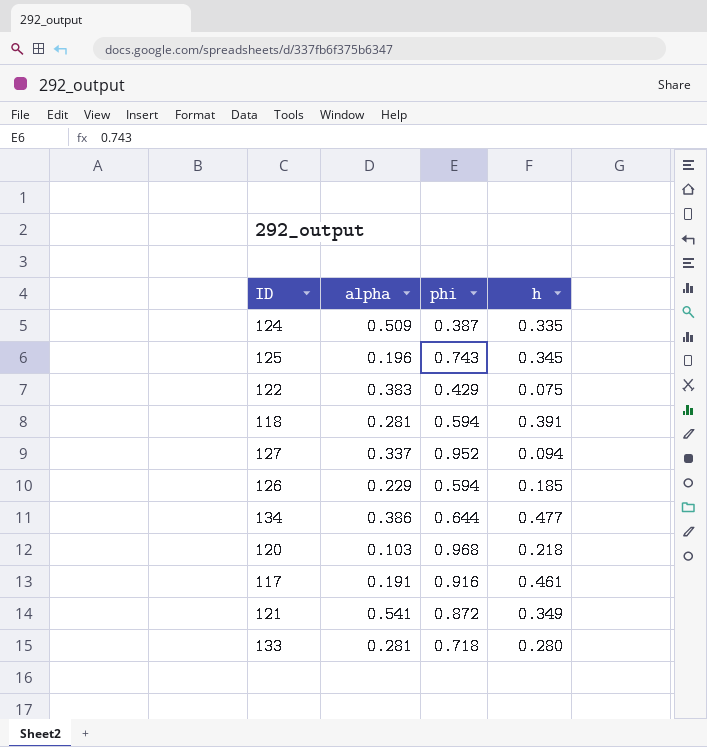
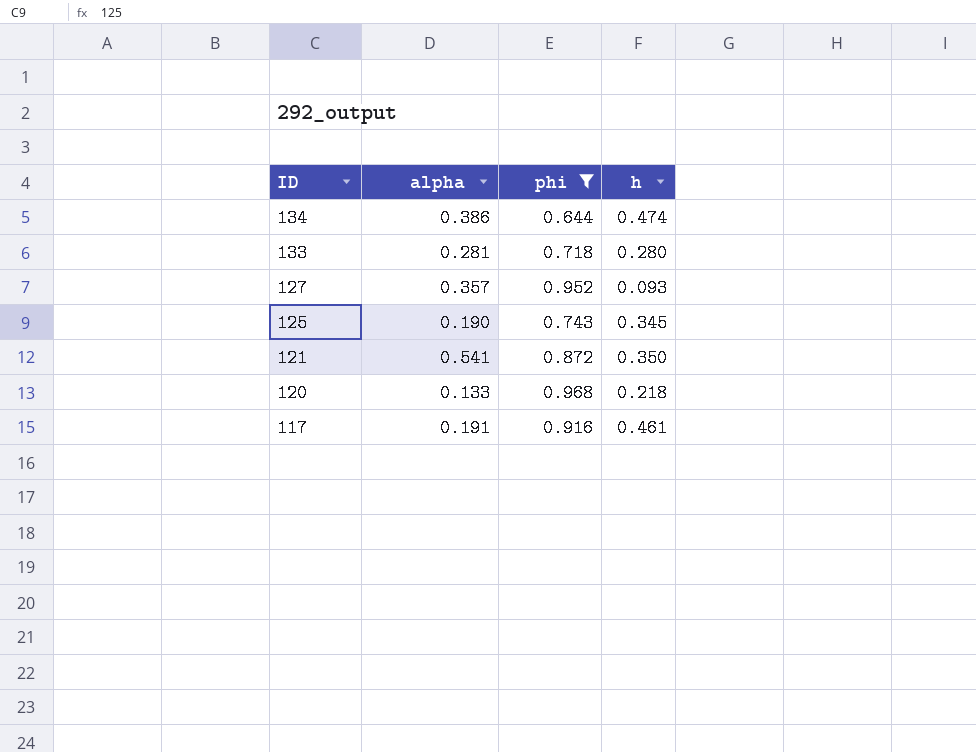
filter: none -> phi >= 0.644
row order: none -> ID descending
134 | h: 0.477 -> 0.474
127 | alpha: 0.337 -> 0.357
127 | h: 0.094 -> 0.093
125 | alpha: 0.196 -> 0.190
121 | h: 0.349 -> 0.350
120 | alpha: 0.103 -> 0.133

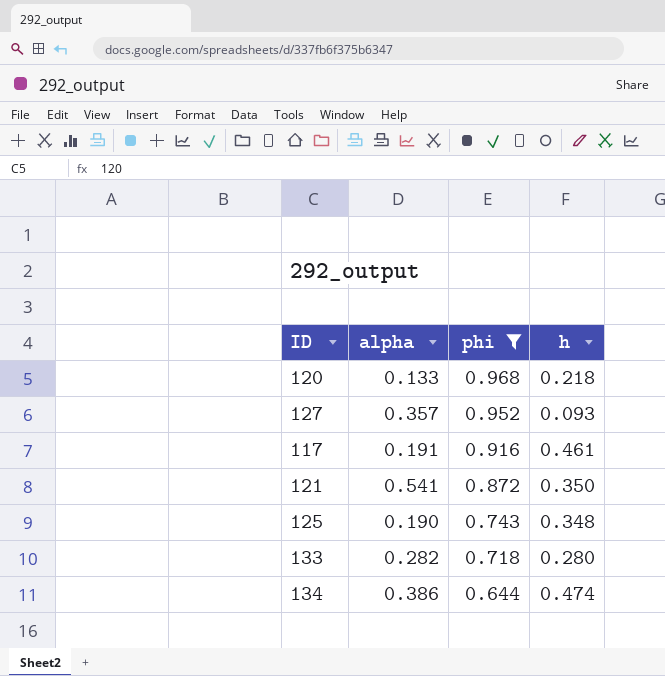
row order: ID descending -> phi descending
125 | h: 0.345 -> 0.348
133 | alpha: 0.281 -> 0.282

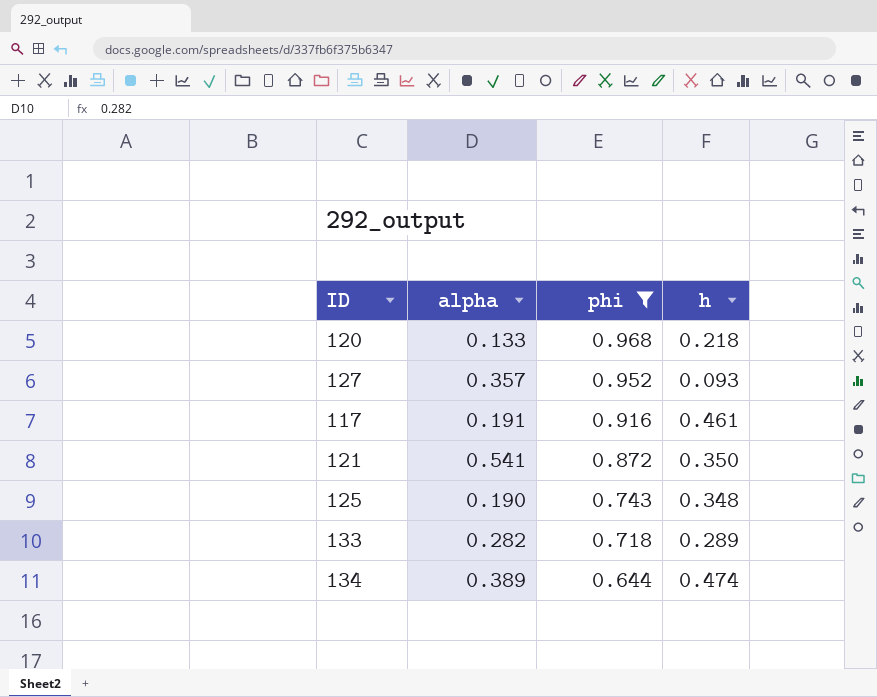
133 | h: 0.280 -> 0.289
134 | alpha: 0.386 -> 0.389

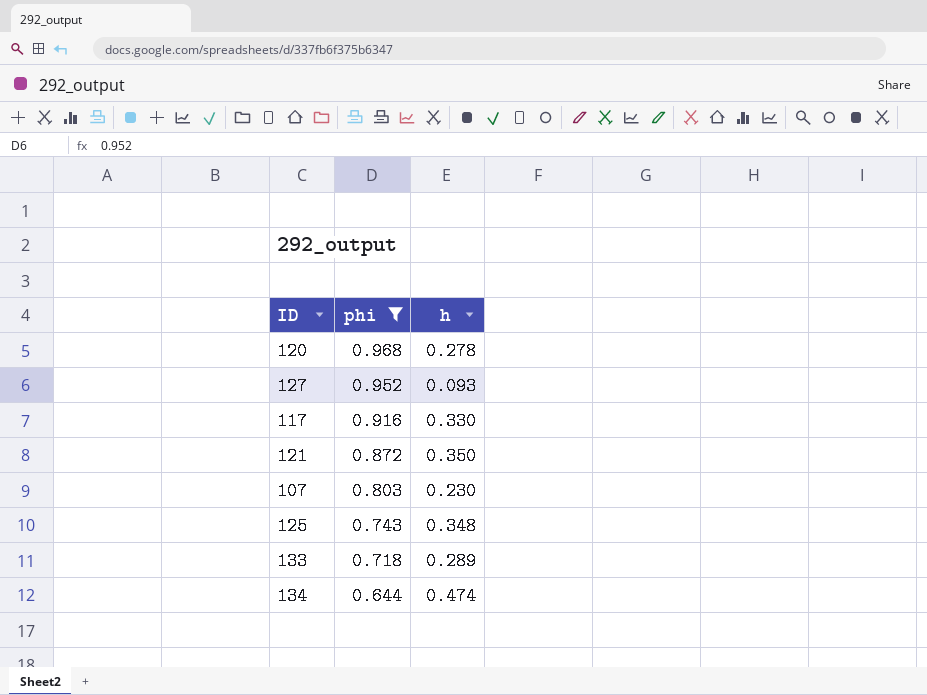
column alpha | position: 2 -> none
120 | h: 0.218 -> 0.278
117 | h: 0.461 -> 0.330
row 107: none -> 0.803 | 0.230

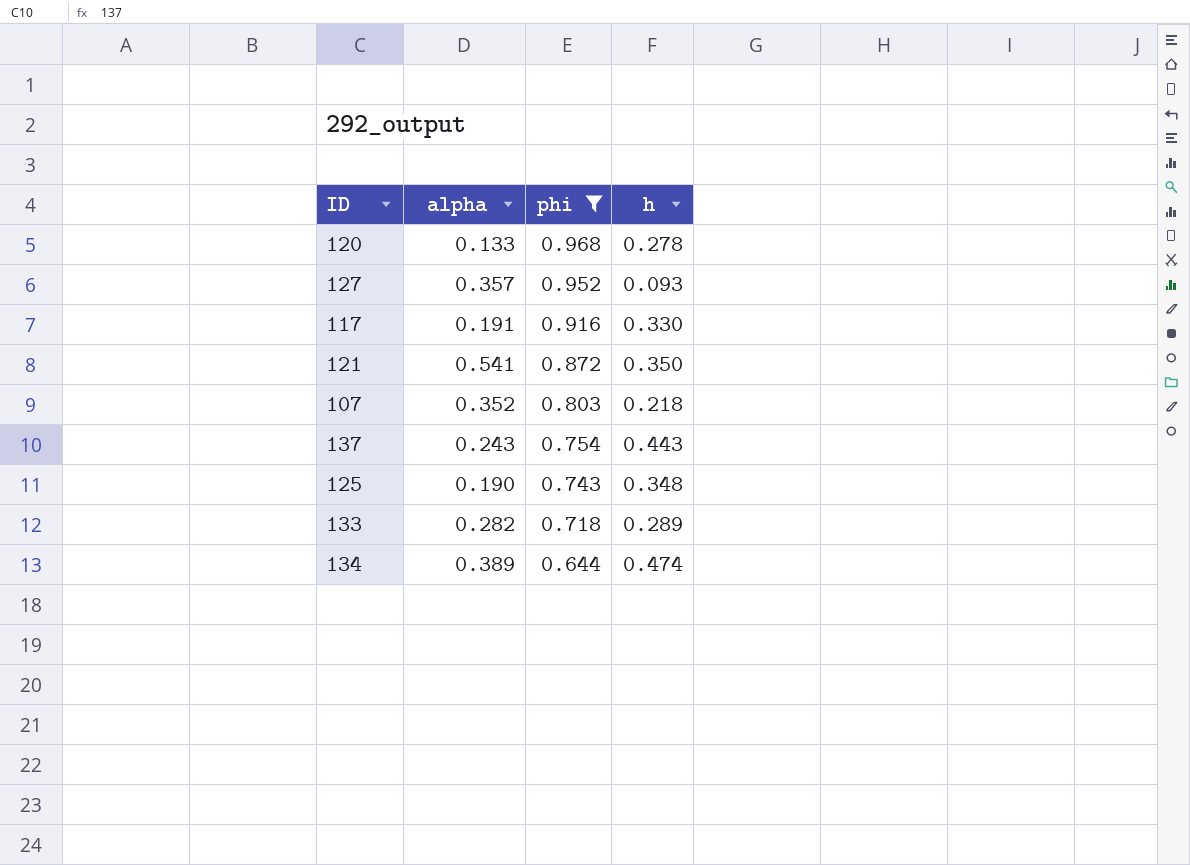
column alpha | position: none -> 2
107 | h: 0.230 -> 0.218
row 137: none -> 0.243 | 0.754 | 0.443

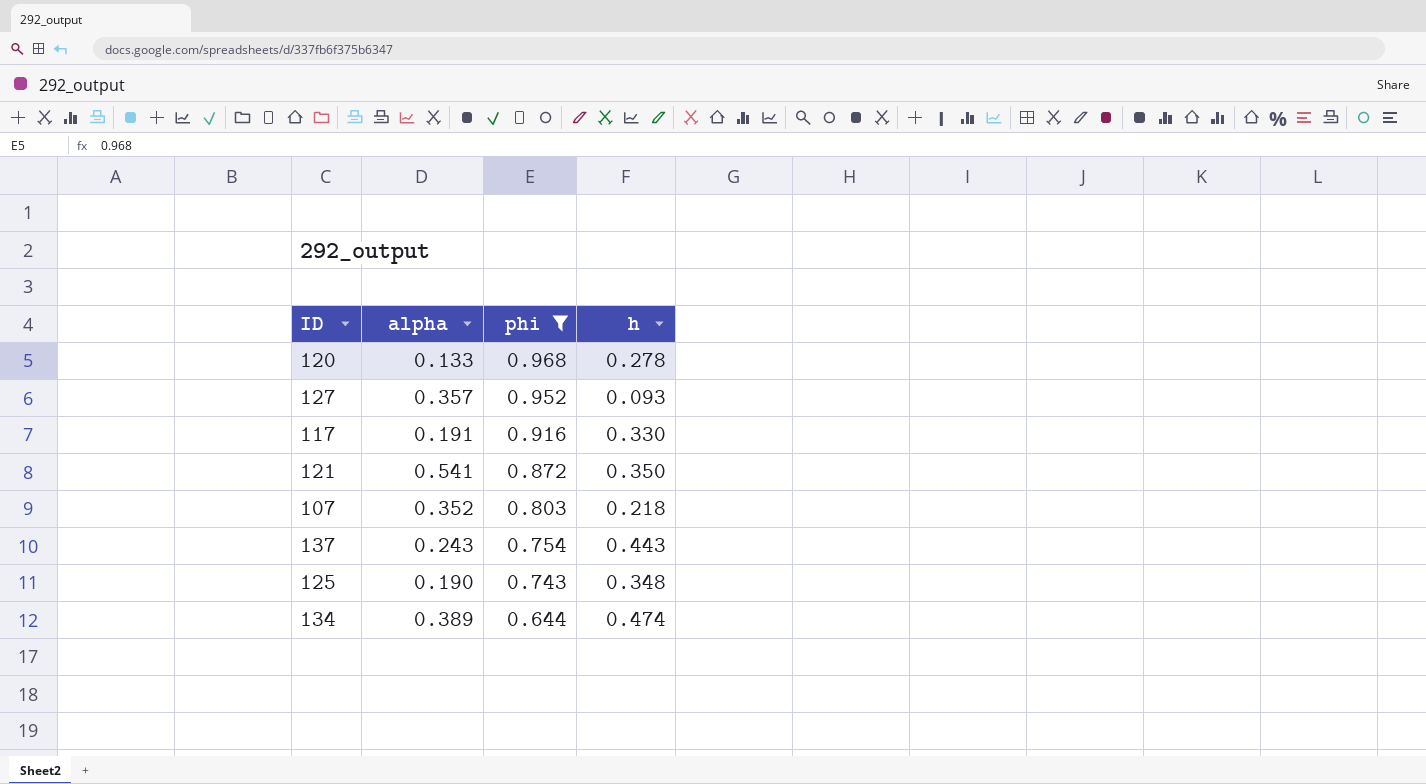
row 133: 0.282 | 0.718 | 0.289 -> none

